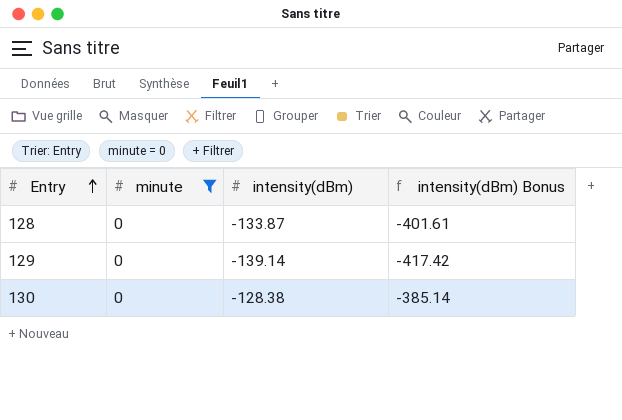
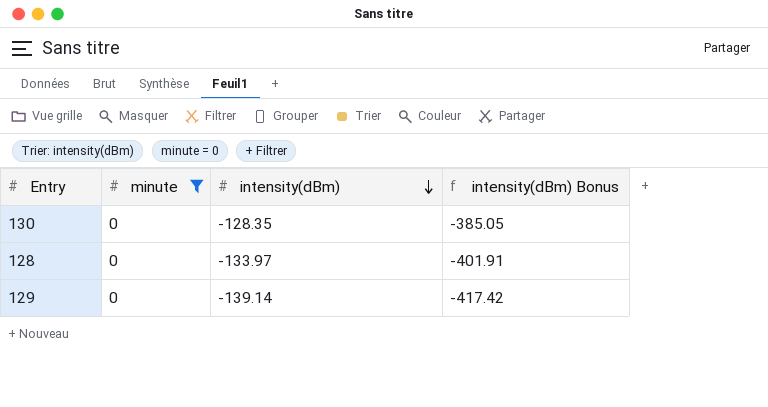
row order: Entry ascending -> intensity(dBm) descending
130 | intensity(dBm): -128.38 -> -128.35
130 | intensity(dBm) Bonus: -385.14 -> -385.05
128 | intensity(dBm): -133.87 -> -133.97
128 | intensity(dBm) Bonus: -401.61 -> -401.91

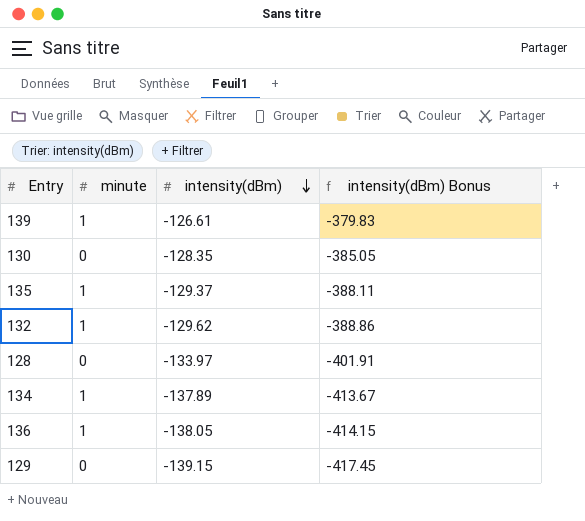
filter: minute = 0 -> none
129 | intensity(dBm): -139.14 -> -139.15
129 | intensity(dBm) Bonus: -417.42 -> -417.45

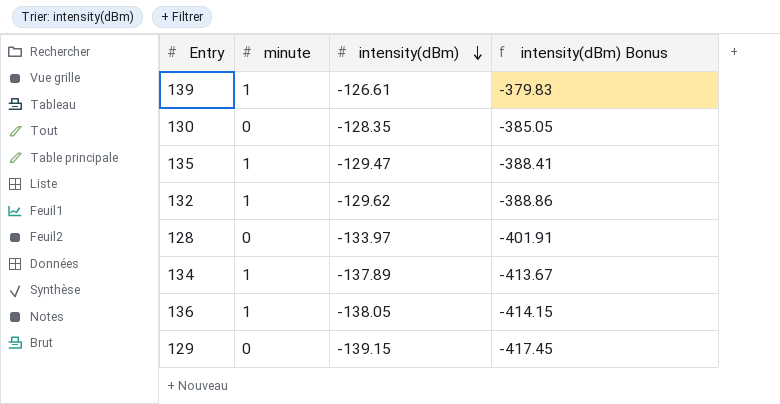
135 | intensity(dBm): -129.37 -> -129.47
135 | intensity(dBm) Bonus: -388.11 -> -388.41

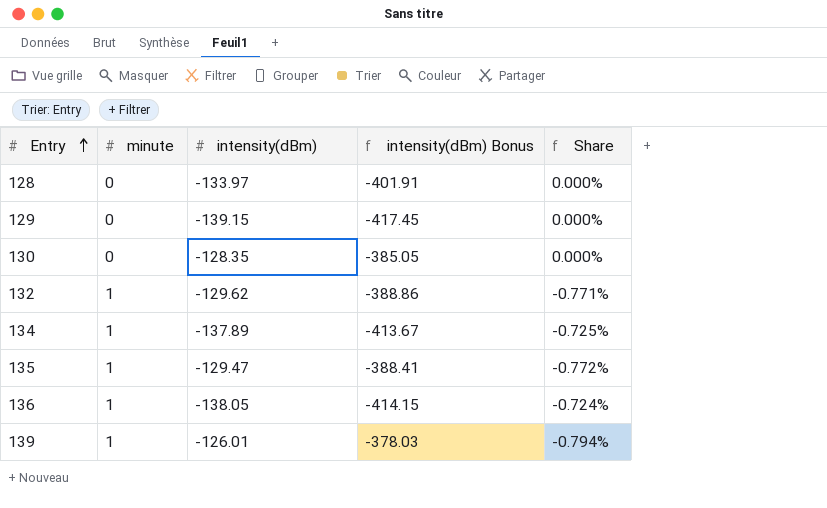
row order: intensity(dBm) descending -> Entry ascending
column Share | formula: none -> [minute] / [intensity(dBm)]
139 | intensity(dBm): -126.61 -> -126.01
139 | intensity(dBm) Bonus: -379.83 -> -378.03

